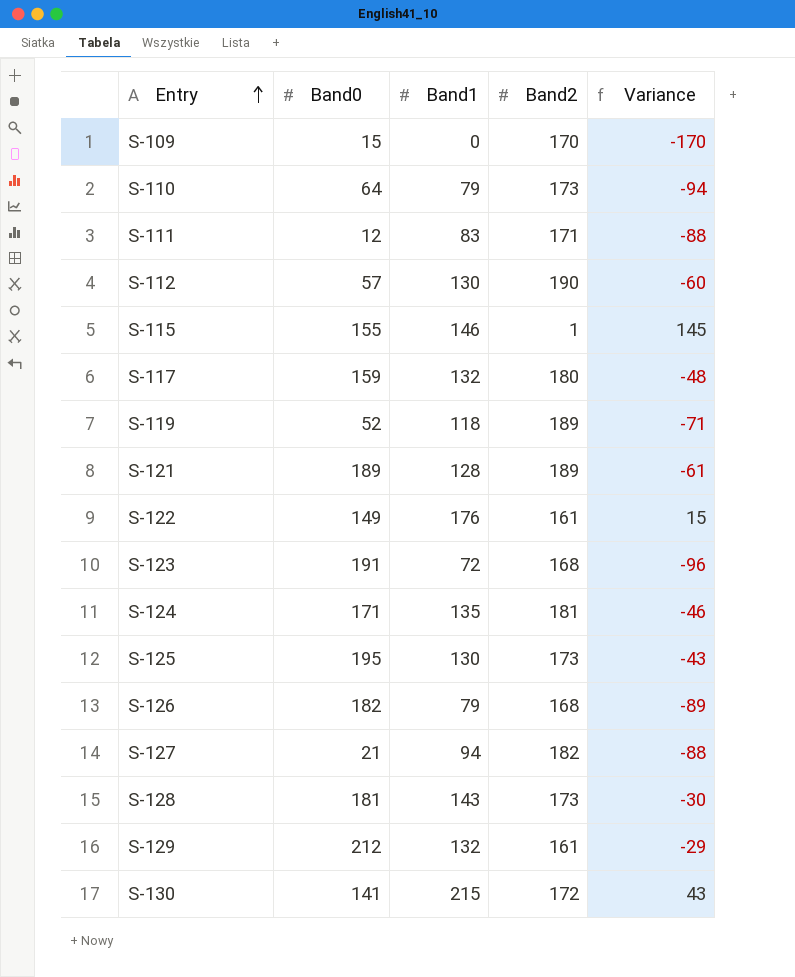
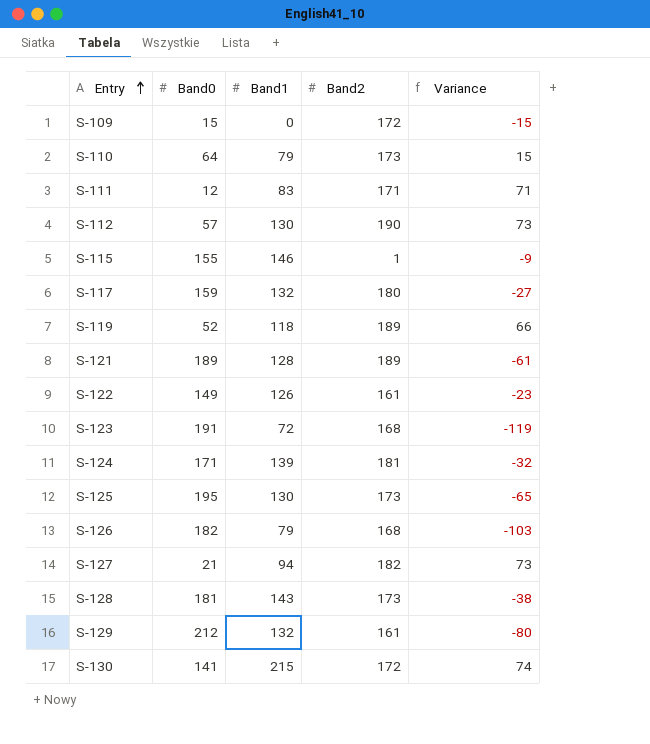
column Variance | formula: [Band1] - [Band2] -> [Band1] - [Band0]
S-109 | Band2: 170 -> 172
S-122 | Band1: 176 -> 126
S-124 | Band1: 135 -> 139

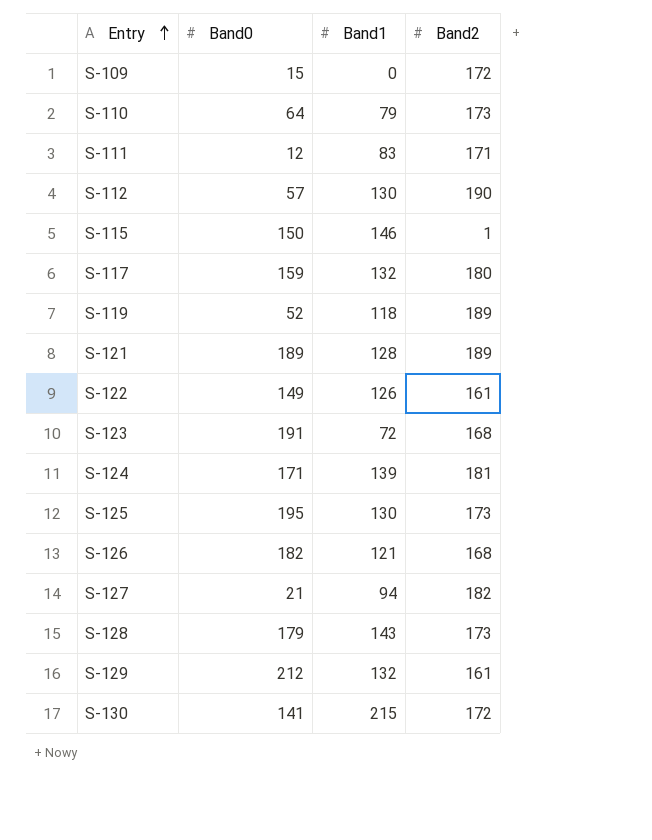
column Variance | formula: [Band1] - [Band0] -> none
S-115 | Band0: 155 -> 150
S-126 | Band1: 79 -> 121
S-128 | Band0: 181 -> 179

